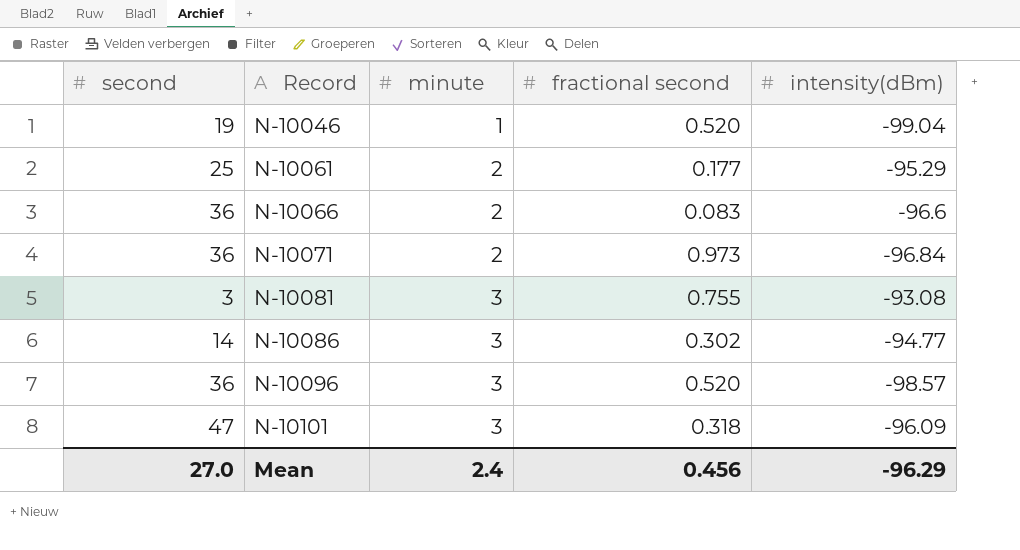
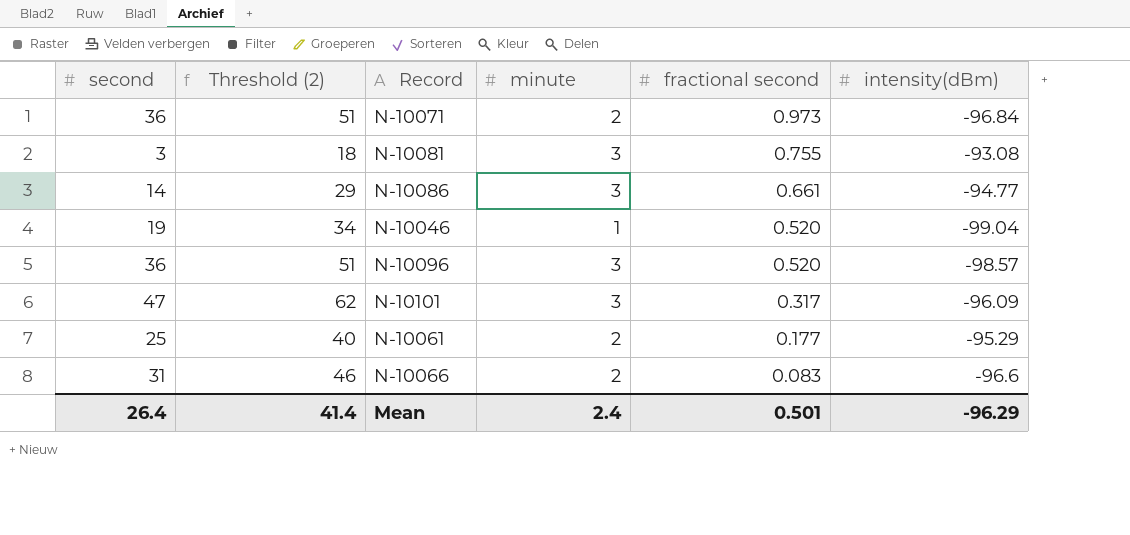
row order: Record ascending -> fractional second descending
column Threshold (2) | formula: none -> [second] + 15
N-10086 | fractional second: 0.302 -> 0.661
N-10101 | fractional second: 0.318 -> 0.317
N-10066 | second: 36 -> 31
Mean | second: 27.0 -> 26.4
Mean | fractional second: 0.456 -> 0.501

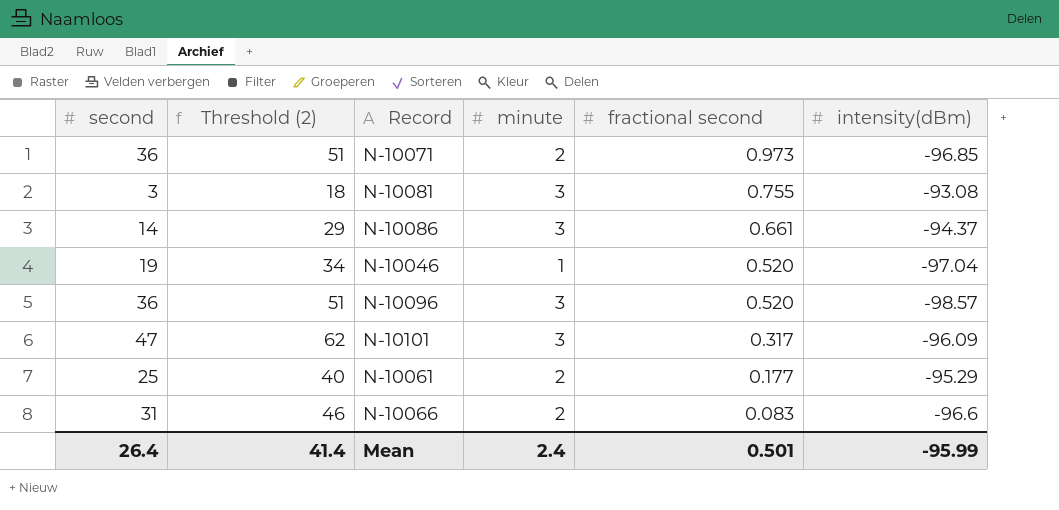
N-10071 | intensity(dBm): -96.84 -> -96.85
N-10086 | intensity(dBm): -94.77 -> -94.37
N-10046 | intensity(dBm): -99.04 -> -97.04
Mean | intensity(dBm): -96.29 -> -95.99

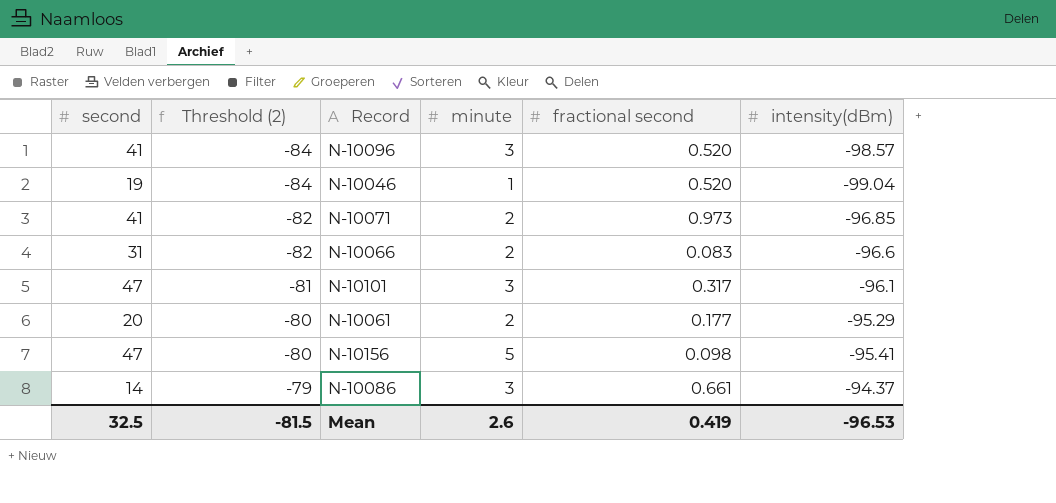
row order: fractional second descending -> Threshold (2) ascending
column Threshold (2) | formula: [second] + 15 -> [intensity(dBm)] + 15
row N-10081: 3 | 18 | 3 | 0.755 | -93.08 -> none
N-10096 | second: 36 -> 41
N-10046 | intensity(dBm): -97.04 -> -99.04
N-10071 | second: 36 -> 41
N-10101 | intensity(dBm): -96.09 -> -96.1
N-10061 | second: 25 -> 20
row N-10156: none -> 47 | -80 | 5 | 0.098 | -95.41
Mean | second: 26.4 -> 32.5
Mean | Threshold (2): 41.4 -> -81.5
Mean | minute: 2.4 -> 2.6
Mean | fractional second: 0.501 -> 0.419
Mean | intensity(dBm): -95.99 -> -96.53

